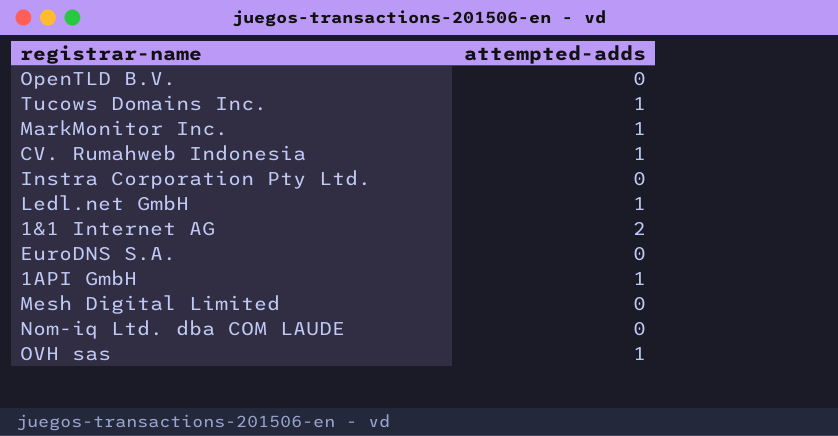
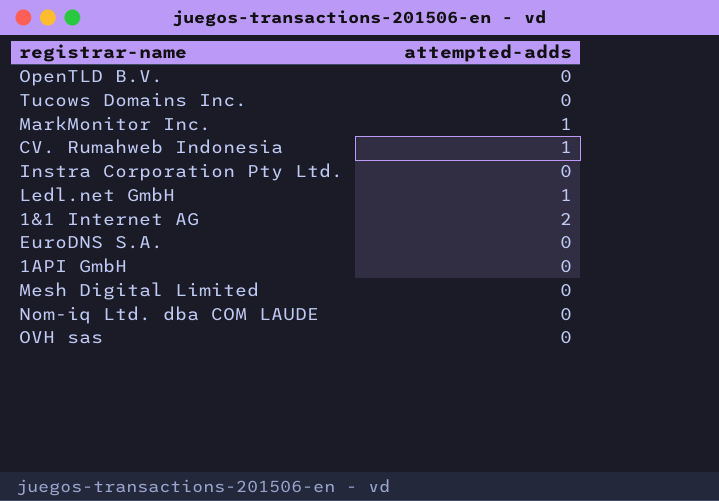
Tucows Domains Inc. | attempted-adds: 1 -> 0
1API GmbH | attempted-adds: 1 -> 0
OVH sas | attempted-adds: 1 -> 0

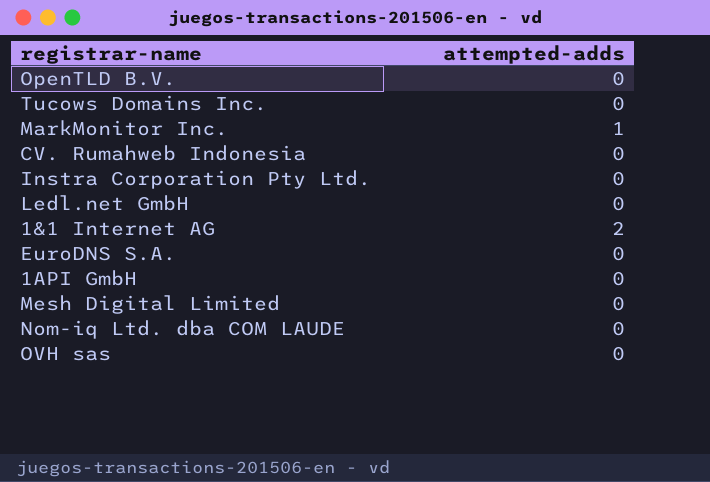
CV. Rumahweb Indonesia | attempted-adds: 1 -> 0
Ledl.net GmbH | attempted-adds: 1 -> 0

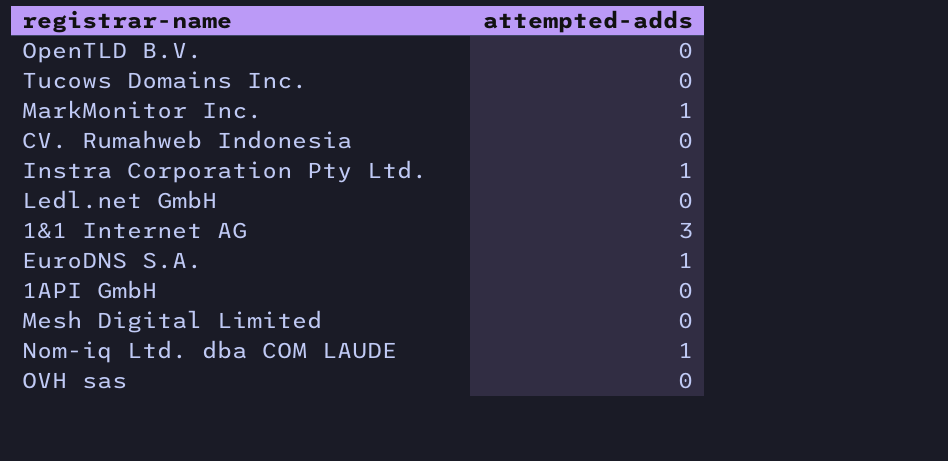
Instra Corporation Pty Ltd. | attempted-adds: 0 -> 1
1&1 Internet AG | attempted-adds: 2 -> 3
EuroDNS S.A. | attempted-adds: 0 -> 1
Nom-iq Ltd. dba COM LAUDE | attempted-adds: 0 -> 1

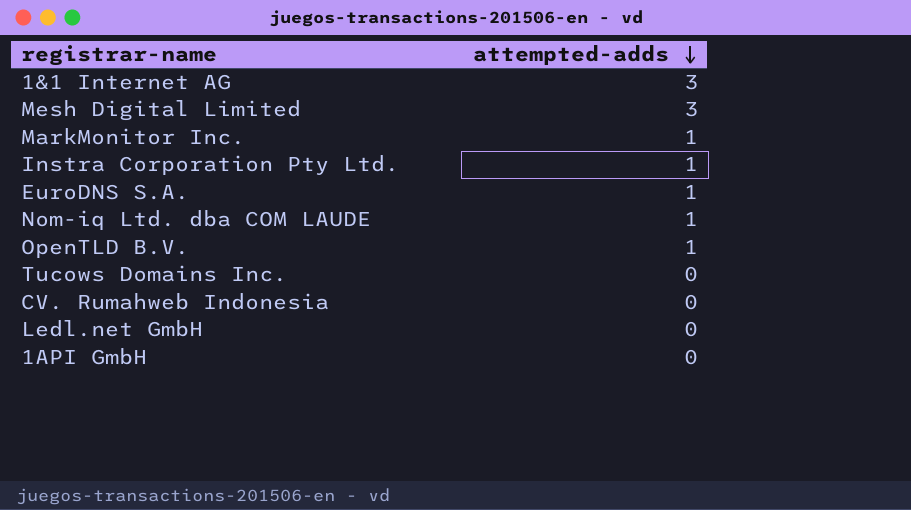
row order: none -> attempted-adds descending
row OVH sas: 0 -> none
Mesh Digital Limited | attempted-adds: 0 -> 3
OpenTLD B.V. | attempted-adds: 0 -> 1

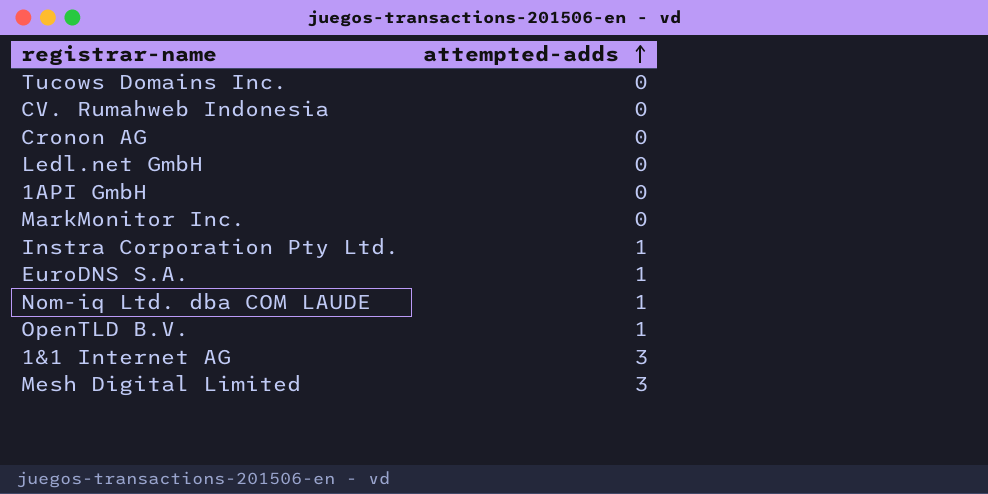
row order: attempted-adds descending -> attempted-adds ascending
row Cronon AG: none -> 0
MarkMonitor Inc. | attempted-adds: 1 -> 0

